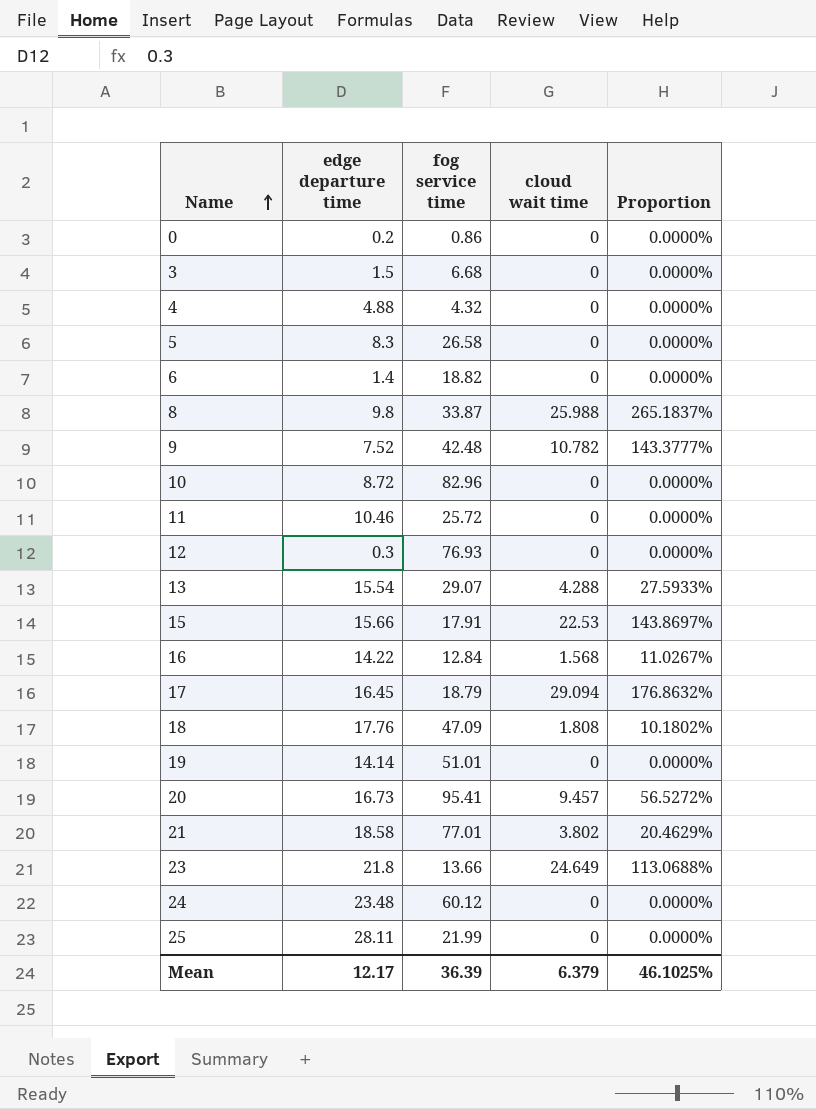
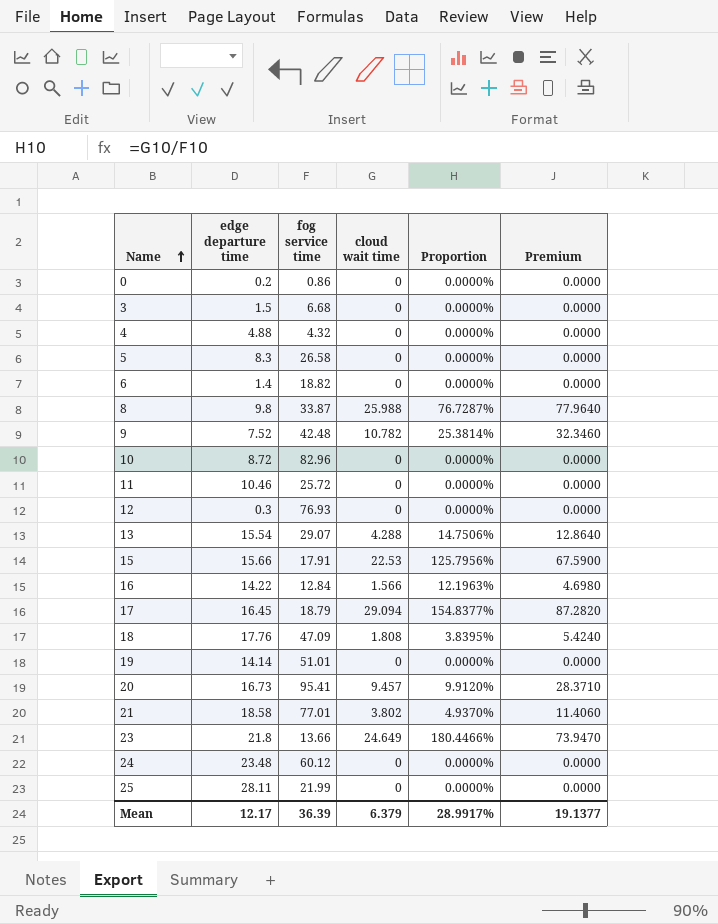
column Proportion | formula: [cloud wait time] / [edge departure time] -> [cloud wait time] / [fog service time]
column Premium | formula: none -> [cloud wait time] * 3
16 | cloud wait time: 1.568 -> 1.566
Mean | Proportion: 46.1025% -> 28.9917%

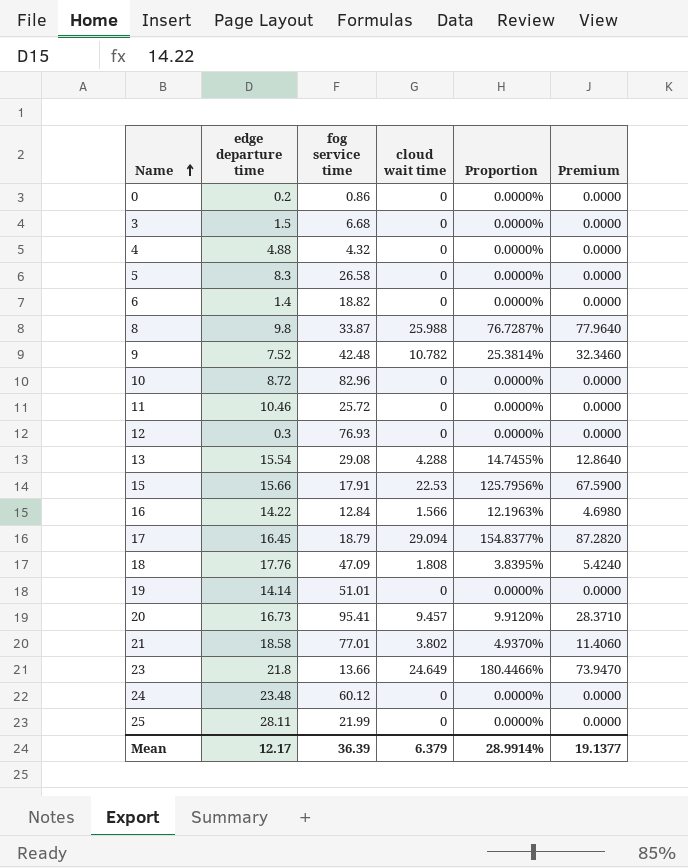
13 | fog service time: 29.07 -> 29.08
13 | Proportion: 14.7506% -> 14.7455%
Mean | Proportion: 28.9917% -> 28.9914%

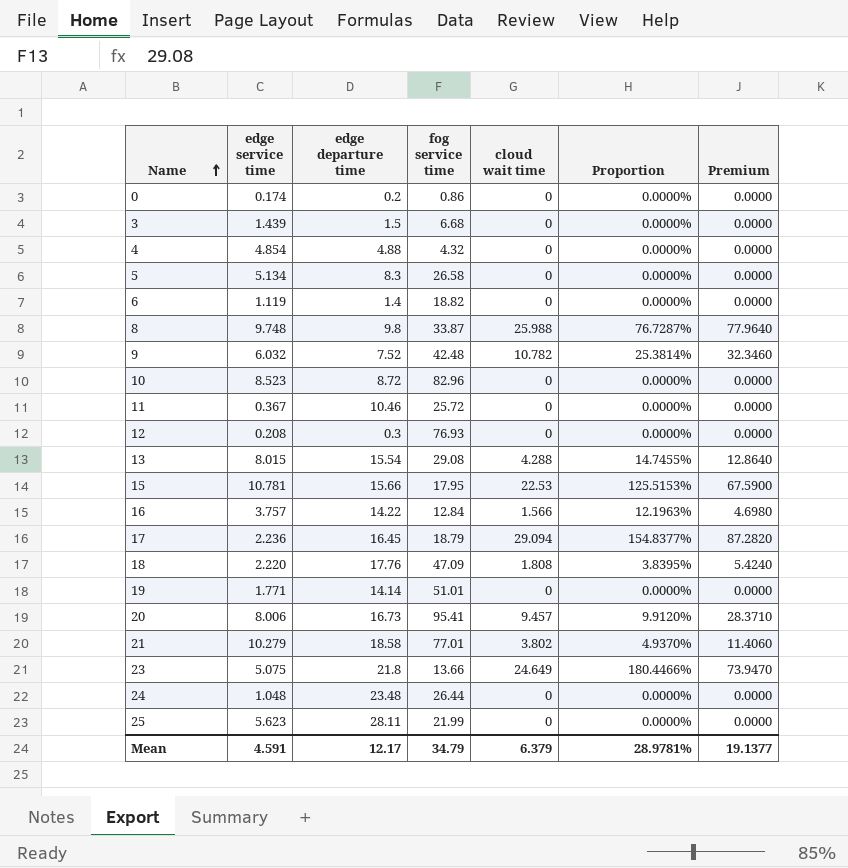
column edge service time | position: none -> 2
15 | fog service time: 17.91 -> 17.95
15 | Proportion: 125.7956% -> 125.5153%
24 | fog service time: 60.12 -> 26.44
Mean | fog service time: 36.39 -> 34.79
Mean | Proportion: 28.9914% -> 28.9781%

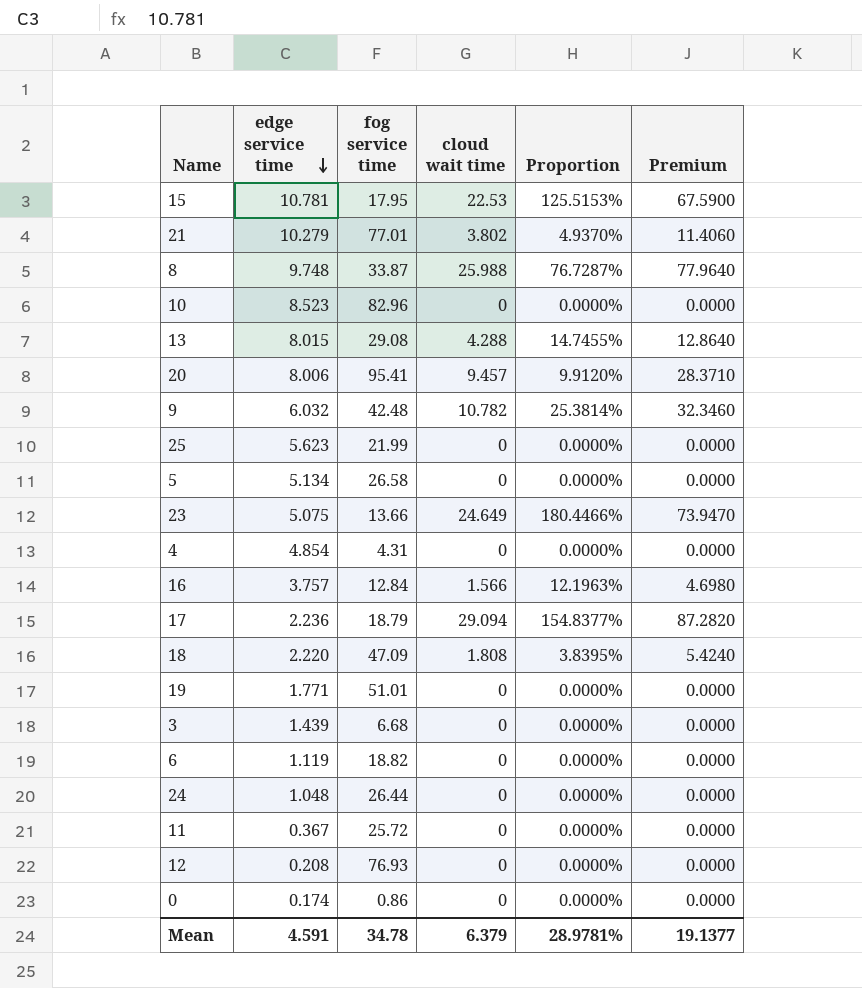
row order: Name ascending -> edge service time descending
column edge departure time | position: 3 -> none
4 | fog service time: 4.32 -> 4.31
Mean | fog service time: 34.79 -> 34.78

